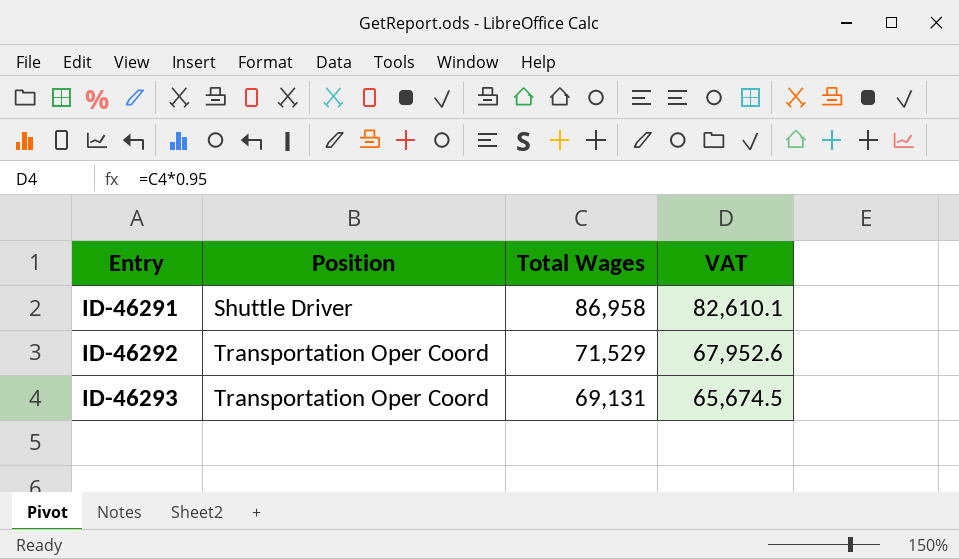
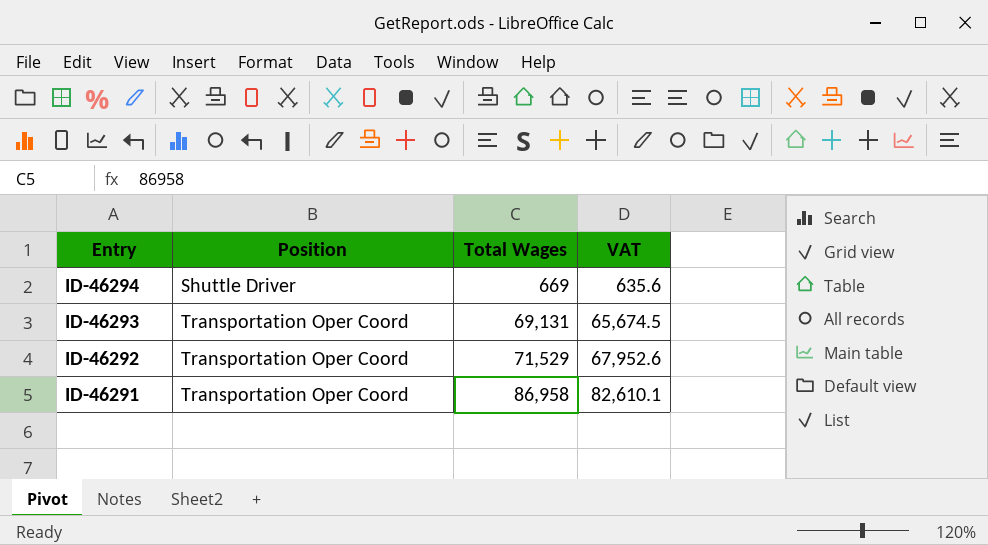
row order: Entry ascending -> Entry descending
row ID-46294: none -> Shuttle Driver | 669 | 635.6
ID-46291 | Position: Shuttle Driver -> Transportation Oper Coord

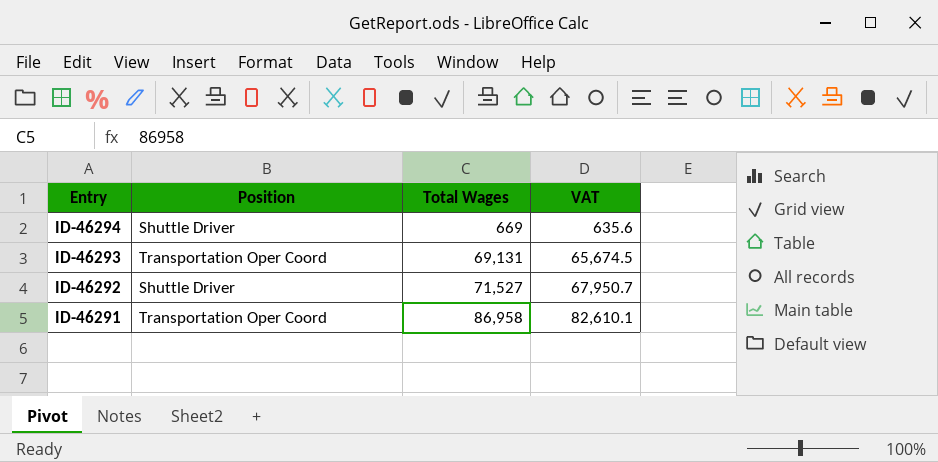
ID-46292 | Position: Transportation Oper Coord -> Shuttle Driver
ID-46292 | Total Wages: 71,529 -> 71,527
ID-46292 | VAT: 67,952.6 -> 67,950.7

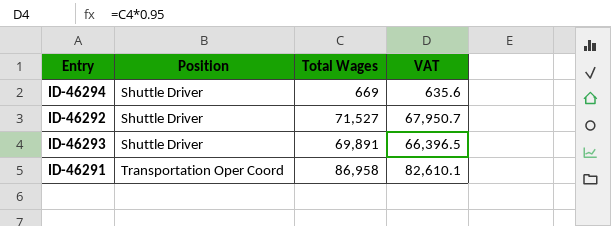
row order: Entry descending -> Position ascending
ID-46293 | Position: Transportation Oper Coord -> Shuttle Driver
ID-46293 | Total Wages: 69,131 -> 69,891
ID-46293 | VAT: 65,674.5 -> 66,396.5

